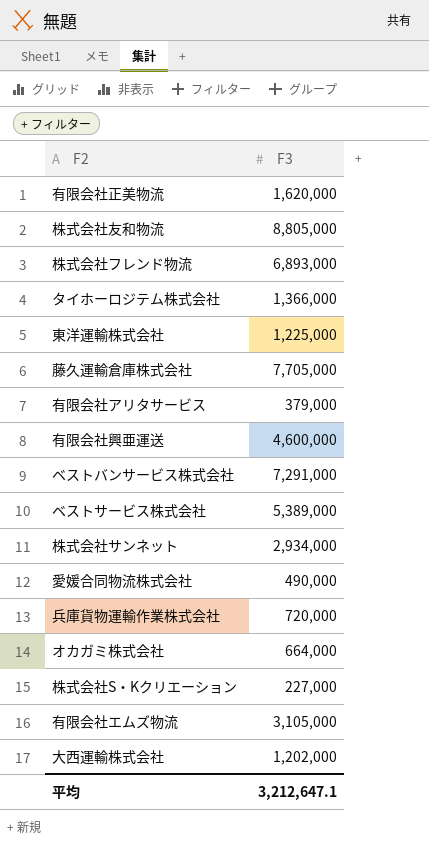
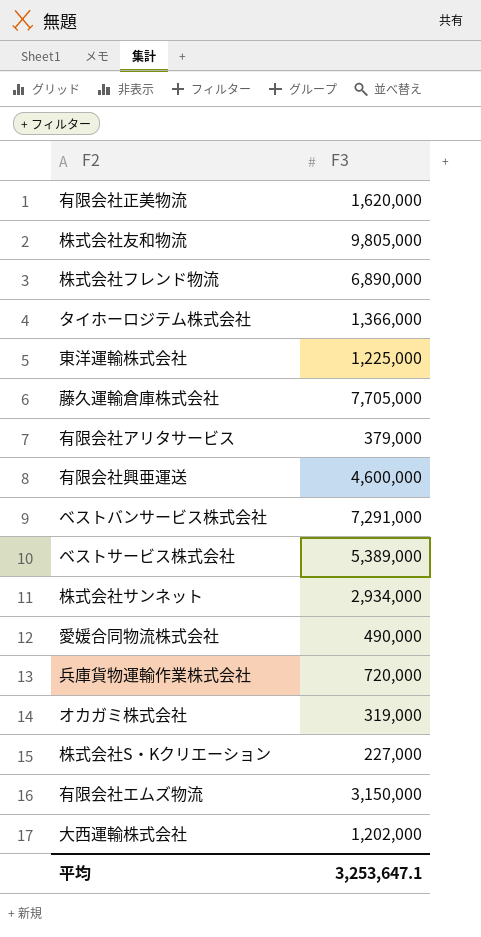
株式会社友和物流 | F3: 8,805,000 -> 9,805,000
株式会社フレンド物流 | F3: 6,893,000 -> 6,890,000
オカガミ株式会社 | F3: 664,000 -> 319,000
有限会社エムズ物流 | F3: 3,105,000 -> 3,150,000
平均 | F3: 3,212,647.1 -> 3,253,647.1

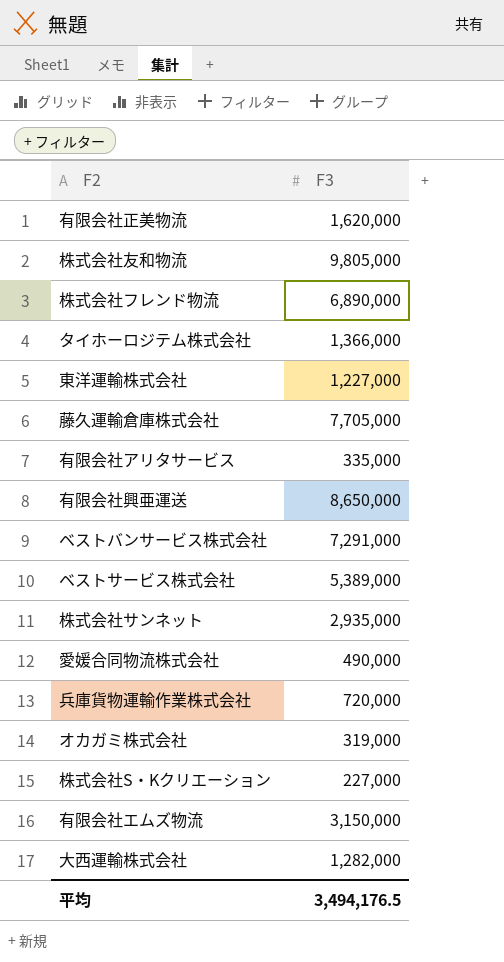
東洋運輸株式会社 | F3: 1,225,000 -> 1,227,000
有限会社アリタサービス | F3: 379,000 -> 335,000
有限会社興亜運送 | F3: 4,600,000 -> 8,650,000
株式会社サンネット | F3: 2,934,000 -> 2,935,000
大西運輸株式会社 | F3: 1,202,000 -> 1,282,000
平均 | F3: 3,253,647.1 -> 3,494,176.5

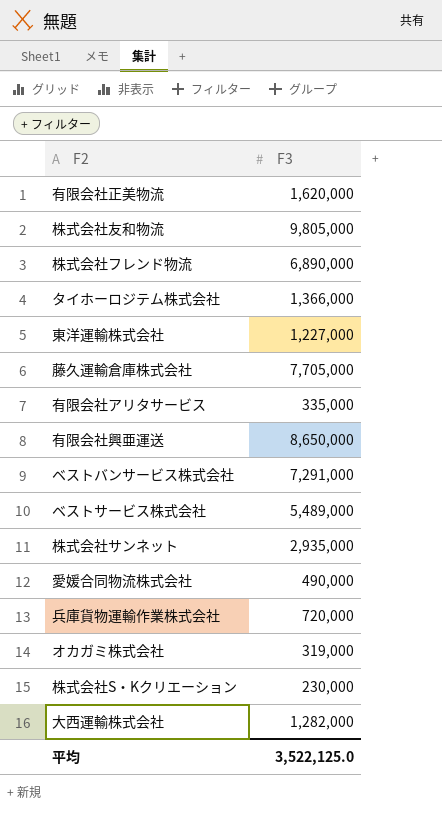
row 有限会社エムズ物流: 3,150,000 -> none
ベストサービス株式会社 | F3: 5,389,000 -> 5,489,000
株式会社S・Kクリエーション | F3: 227,000 -> 230,000
平均 | F3: 3,494,176.5 -> 3,522,125.0

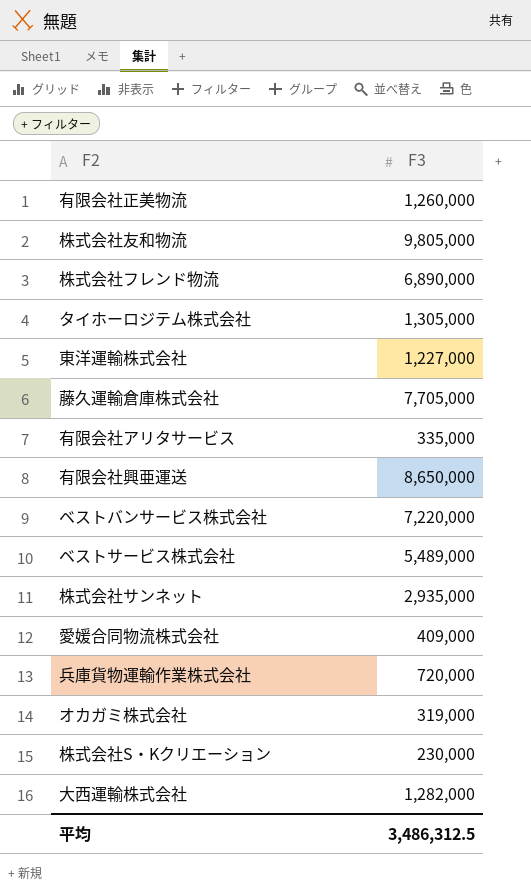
有限会社正美物流 | F3: 1,620,000 -> 1,260,000
タイホーロジテム株式会社 | F3: 1,366,000 -> 1,305,000
ベストバンサービス株式会社 | F3: 7,291,000 -> 7,220,000
愛媛合同物流株式会社 | F3: 490,000 -> 409,000
平均 | F3: 3,522,125.0 -> 3,486,312.5

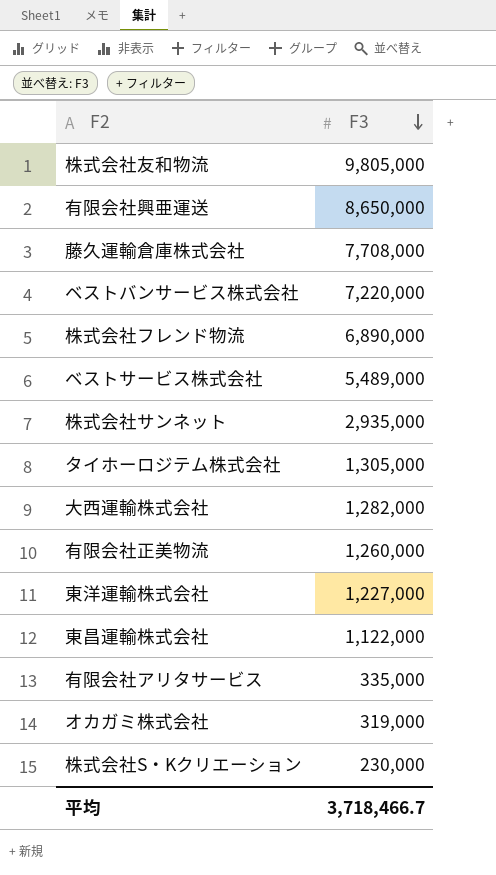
row order: none -> F3 descending
row 愛媛合同物流株式会社: 409,000 -> none
row 兵庫貨物運輸作業株式会社: 720,000 -> none
藤久運輸倉庫株式会社 | F3: 7,705,000 -> 7,708,000
row 東昌運輸株式会社: none -> 1,122,000
平均 | F3: 3,486,312.5 -> 3,718,466.7

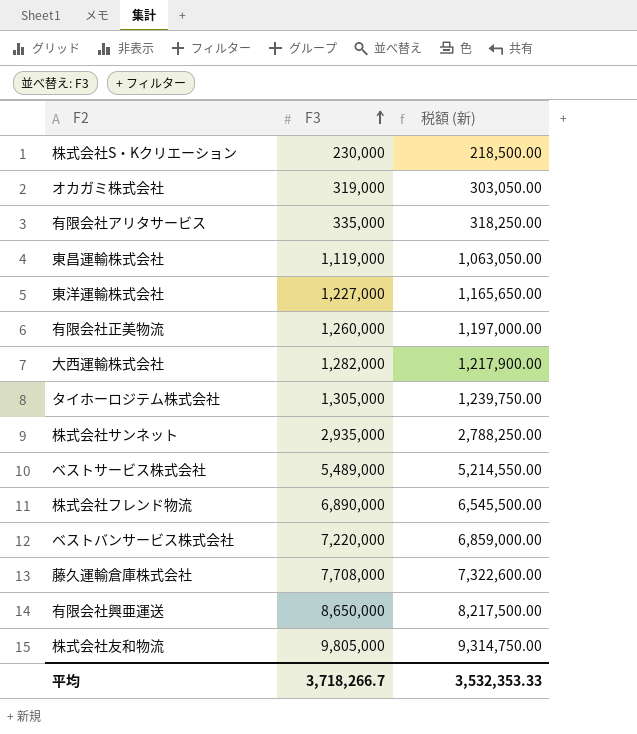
row order: F3 descending -> F3 ascending
column 税額 (新) | formula: none -> [F3] * 0.95
東昌運輸株式会社 | F3: 1,122,000 -> 1,119,000
平均 | F3: 3,718,466.7 -> 3,718,266.7

